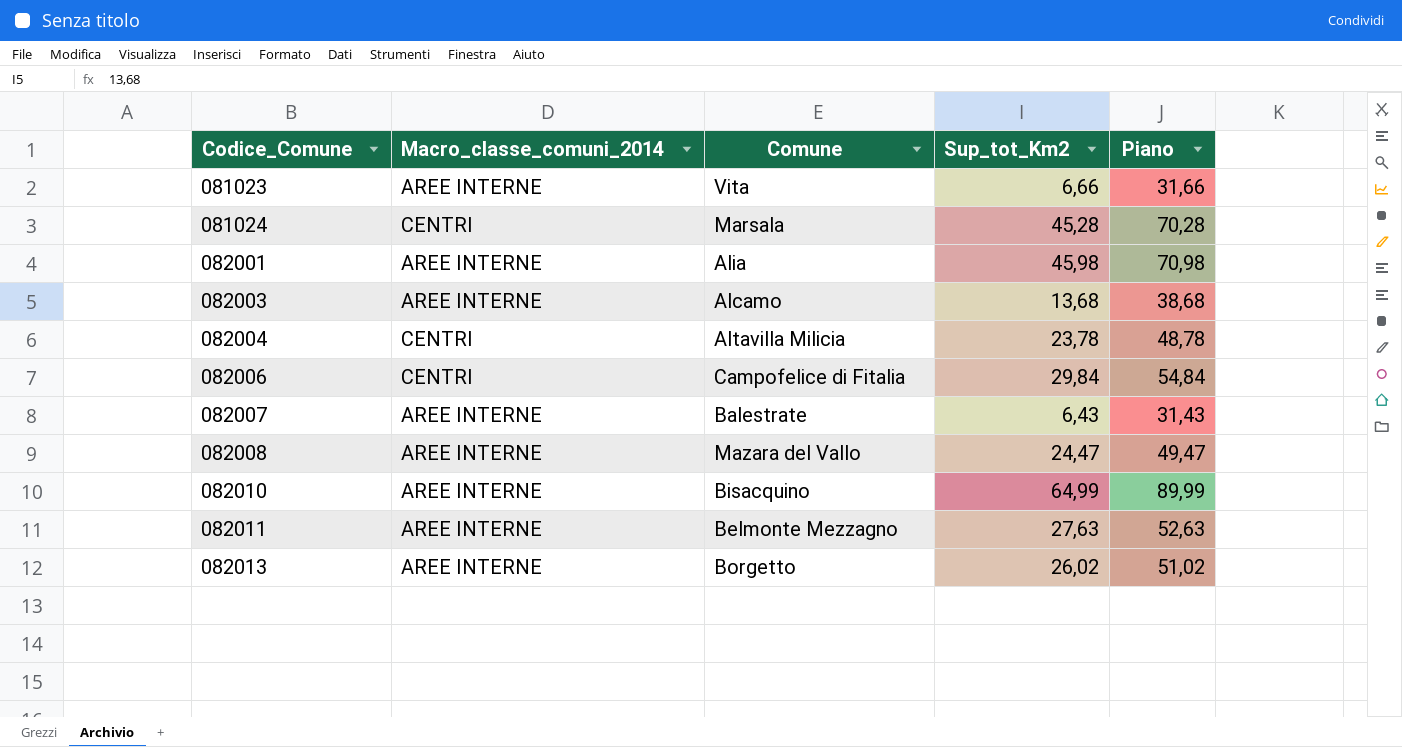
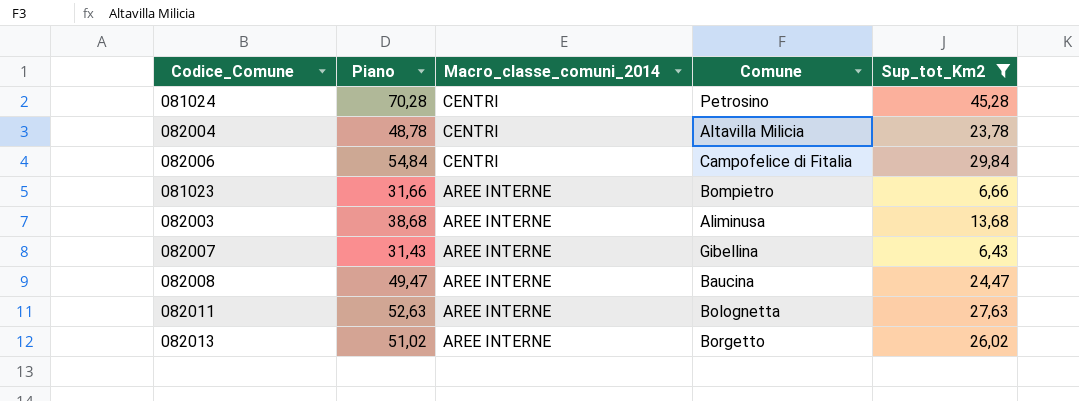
filter: none -> Sup_tot_Km2 <= 45,28
row order: Codice_Comune ascending -> Macro_classe_comuni_2014 descending
column Piano | position: 5 -> 2
081024 | Comune: Marsala -> Petrosino
081023 | Comune: Vita -> Bompietro
082003 | Comune: Alcamo -> Aliminusa
082007 | Comune: Balestrate -> Gibellina
082008 | Comune: Mazara del Vallo -> Baucina
082011 | Comune: Belmonte Mezzagno -> Bolognetta

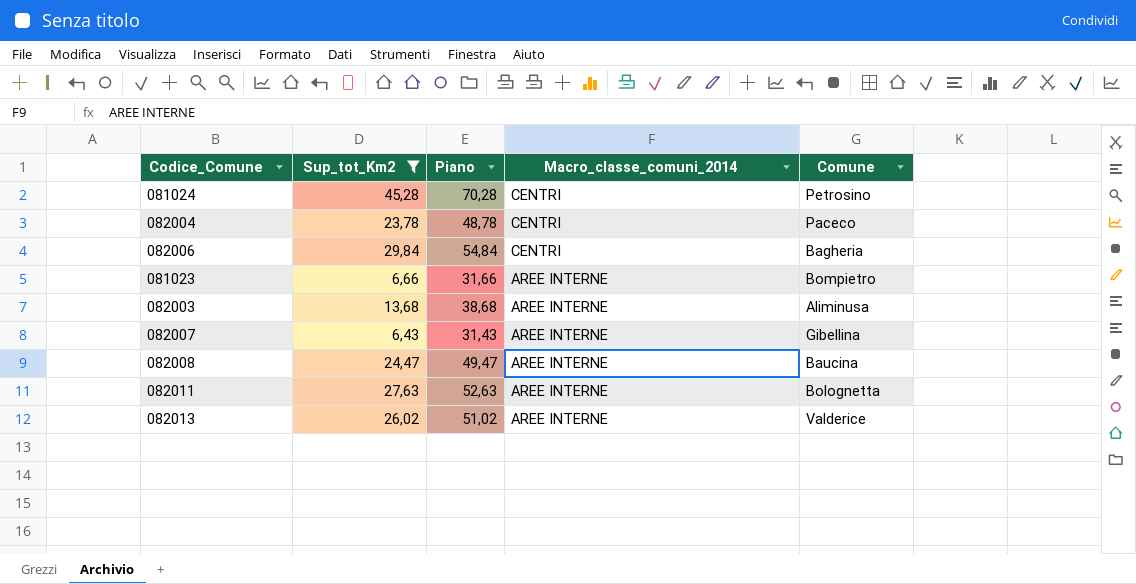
column Sup_tot_Km2 | position: 5 -> 2
082004 | Comune: Altavilla Milicia -> Paceco
082006 | Comune: Campofelice di Fitalia -> Bagheria
082013 | Comune: Borgetto -> Valderice

